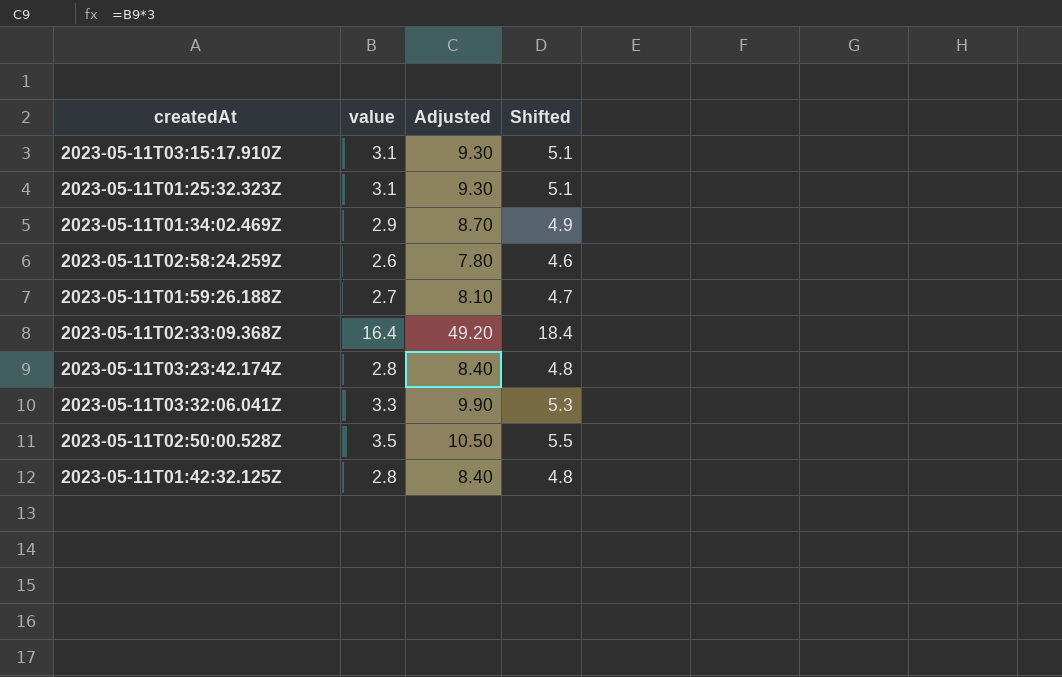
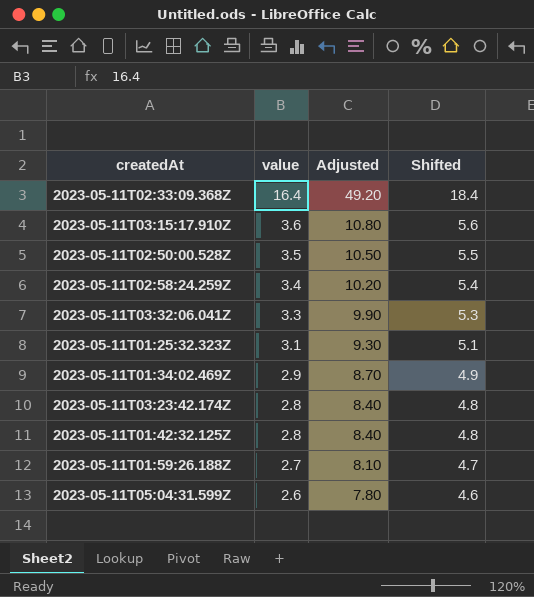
row order: none -> value descending
2023-05-11T03:15:17.910Z | value: 3.1 -> 3.6
2023-05-11T03:15:17.910Z | Adjusted: 9.30 -> 10.80
2023-05-11T03:15:17.910Z | Shifted: 5.1 -> 5.6
2023-05-11T02:58:24.259Z | value: 2.6 -> 3.4
2023-05-11T02:58:24.259Z | Adjusted: 7.80 -> 10.20
2023-05-11T02:58:24.259Z | Shifted: 4.6 -> 5.4
row 2023-05-11T05:04:31.599Z: none -> 2.6 | 7.80 | 4.6

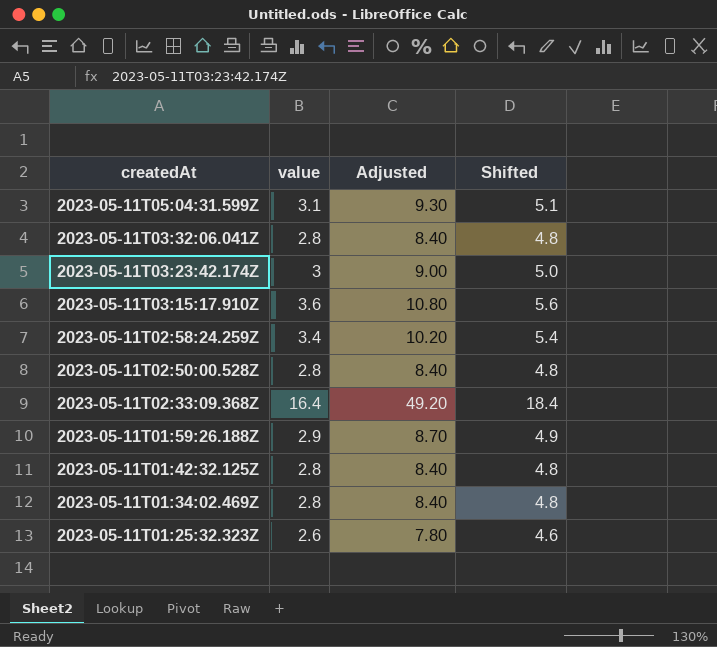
row order: value descending -> createdAt descending
2023-05-11T05:04:31.599Z | value: 2.6 -> 3.1
2023-05-11T05:04:31.599Z | Adjusted: 7.80 -> 9.30
2023-05-11T05:04:31.599Z | Shifted: 4.6 -> 5.1
2023-05-11T03:32:06.041Z | value: 3.3 -> 2.8
2023-05-11T03:32:06.041Z | Adjusted: 9.90 -> 8.40
2023-05-11T03:32:06.041Z | Shifted: 5.3 -> 4.8
2023-05-11T03:23:42.174Z | value: 2.8 -> 3
2023-05-11T03:23:42.174Z | Adjusted: 8.40 -> 9.00
2023-05-11T03:23:42.174Z | Shifted: 4.8 -> 5.0
2023-05-11T02:50:00.528Z | value: 3.5 -> 2.8
2023-05-11T02:50:00.528Z | Adjusted: 10.50 -> 8.40
2023-05-11T02:50:00.528Z | Shifted: 5.5 -> 4.8
2023-05-11T01:59:26.188Z | value: 2.7 -> 2.9
2023-05-11T01:59:26.188Z | Adjusted: 8.10 -> 8.70
2023-05-11T01:59:26.188Z | Shifted: 4.7 -> 4.9
2023-05-11T01:34:02.469Z | value: 2.9 -> 2.8
2023-05-11T01:34:02.469Z | Adjusted: 8.70 -> 8.40
2023-05-11T01:34:02.469Z | Shifted: 4.9 -> 4.8
2023-05-11T01:25:32.323Z | value: 3.1 -> 2.6
2023-05-11T01:25:32.323Z | Adjusted: 9.30 -> 7.80
2023-05-11T01:25:32.323Z | Shifted: 5.1 -> 4.6

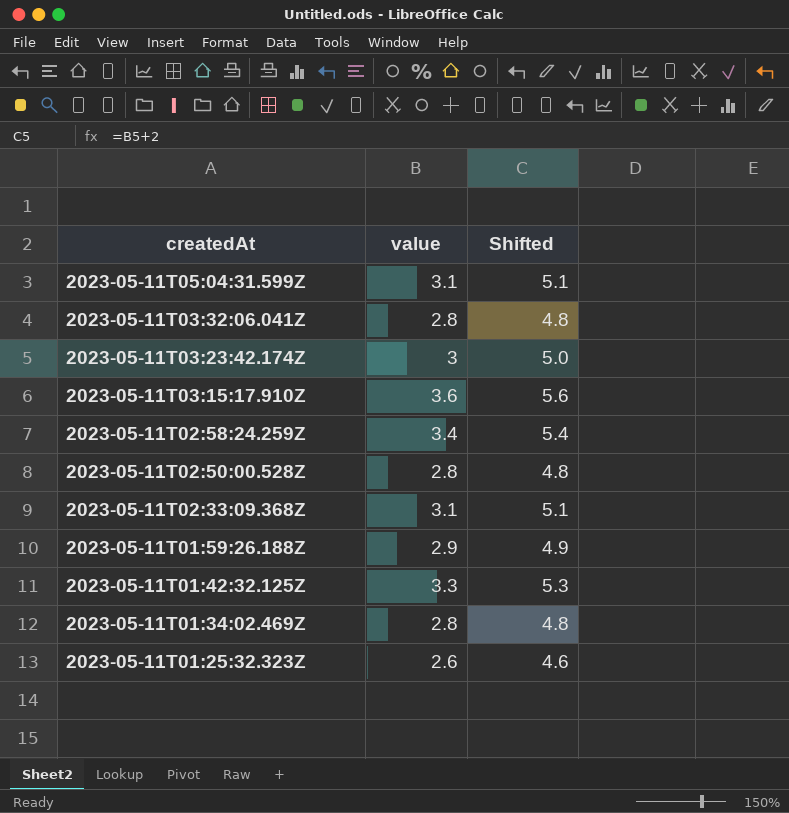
column Adjusted | formula: [value] * 3 -> none
2023-05-11T02:33:09.368Z | value: 16.4 -> 3.1
2023-05-11T02:33:09.368Z | Shifted: 18.4 -> 5.1
2023-05-11T01:42:32.125Z | value: 2.8 -> 3.3
2023-05-11T01:42:32.125Z | Shifted: 4.8 -> 5.3

